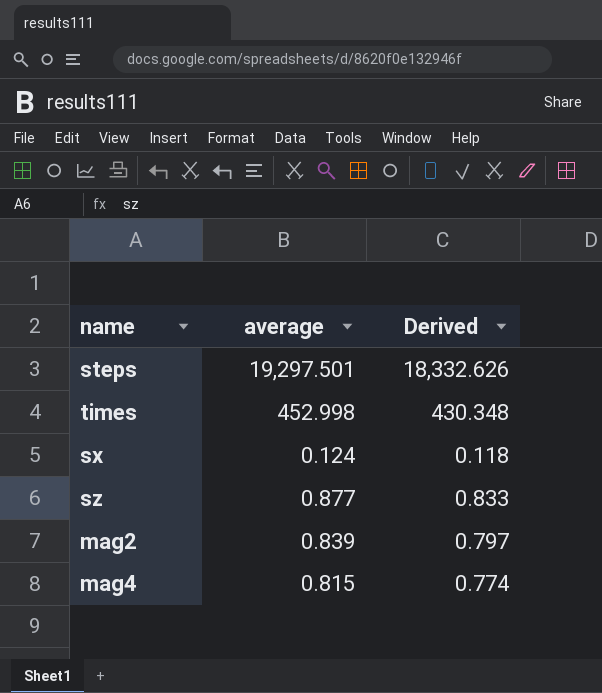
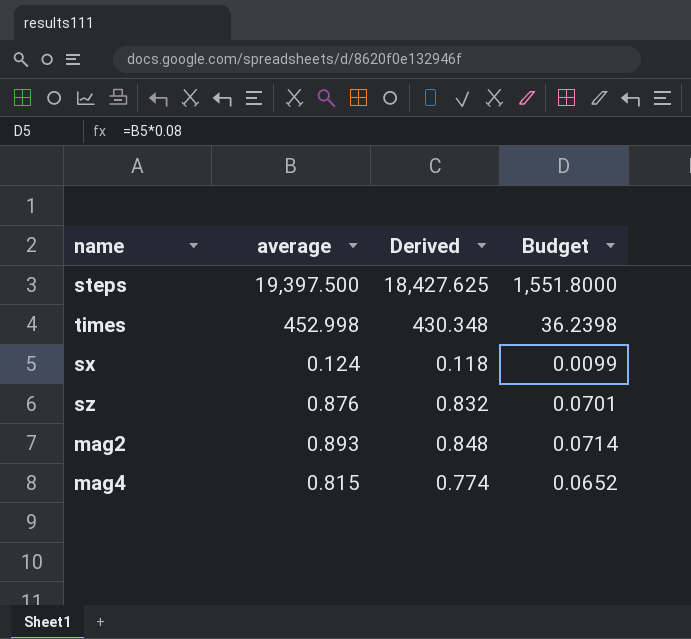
column Budget | formula: none -> [average] * 0.08
steps | average: 19,297.501 -> 19,397.500
steps | Derived: 18,332.626 -> 18,427.625
sz | average: 0.877 -> 0.876
sz | Derived: 0.833 -> 0.832
mag2 | average: 0.839 -> 0.893
mag2 | Derived: 0.797 -> 0.848

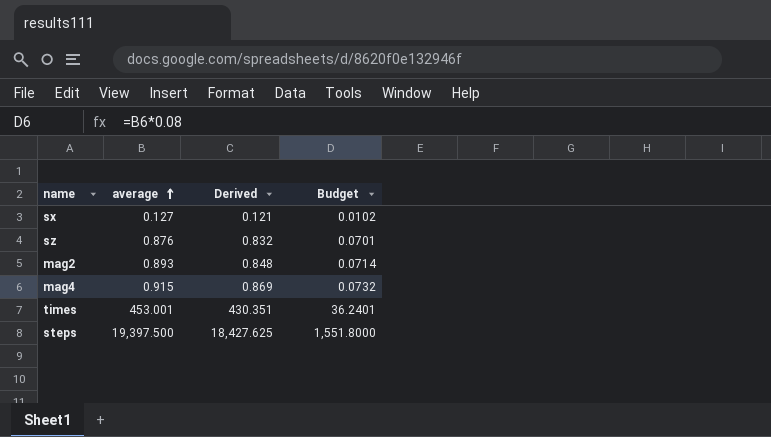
row order: none -> average ascending
sx | average: 0.124 -> 0.127
sx | Derived: 0.118 -> 0.121
sx | Budget: 0.0099 -> 0.0102
mag4 | average: 0.815 -> 0.915
mag4 | Derived: 0.774 -> 0.869
mag4 | Budget: 0.0652 -> 0.0732
times | average: 452.998 -> 453.001
times | Derived: 430.348 -> 430.351
times | Budget: 36.2398 -> 36.2401

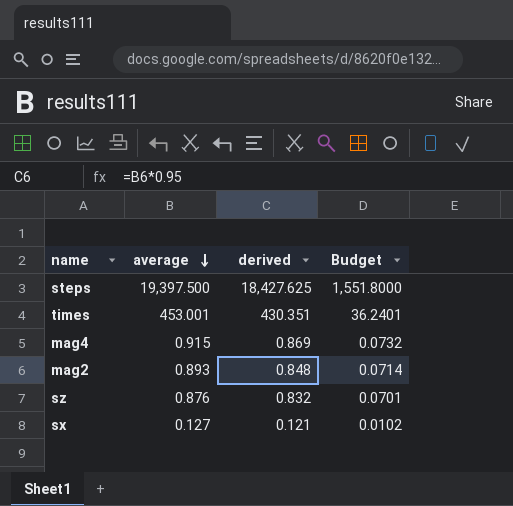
row order: average ascending -> average descending
column name: Derived -> derived

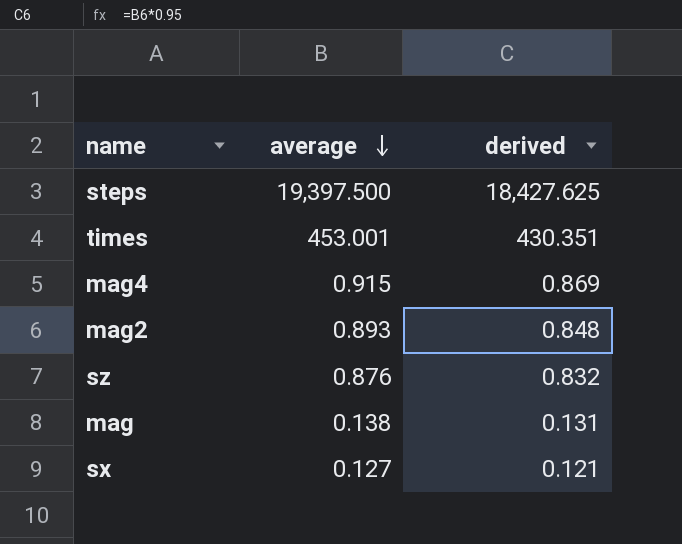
column Budget | formula: [average] * 0.08 -> none
row mag: none -> 0.138 | 0.131

